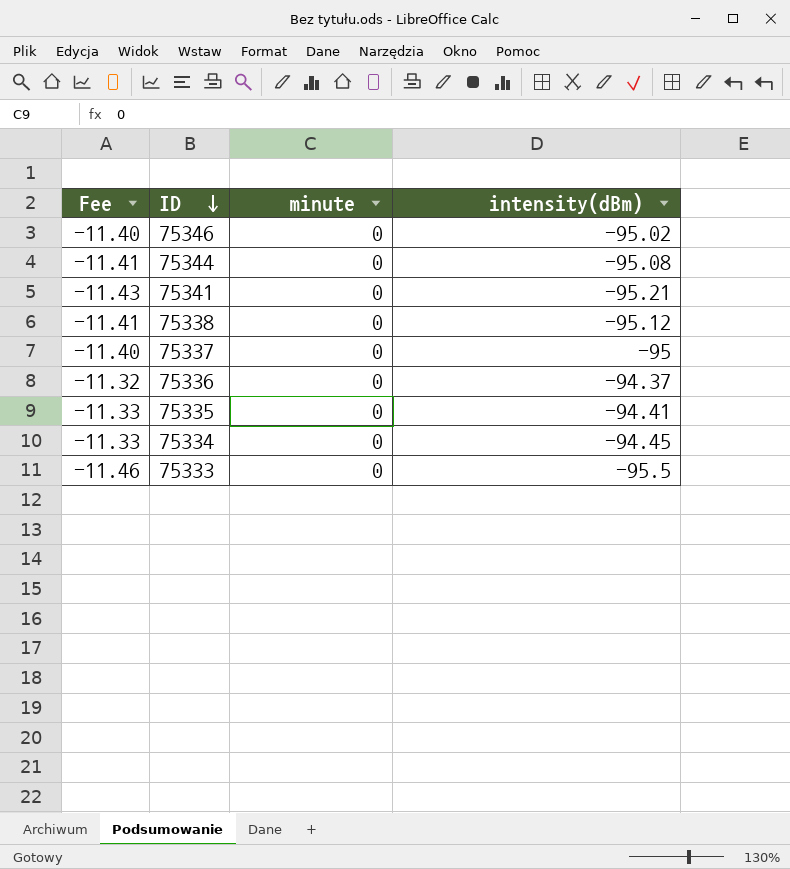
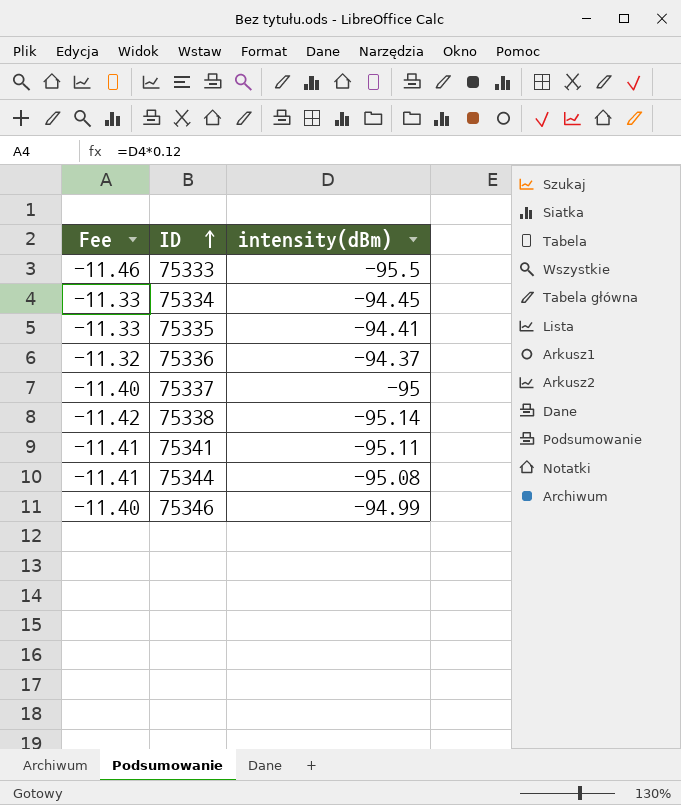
row order: ID descending -> ID ascending
column minute | position: 3 -> none
75338 | Fee: -11.41 -> -11.42
75338 | intensity(dBm): -95.12 -> -95.14
75341 | Fee: -11.43 -> -11.41
75341 | intensity(dBm): -95.21 -> -95.11
75346 | intensity(dBm): -95.02 -> -94.99

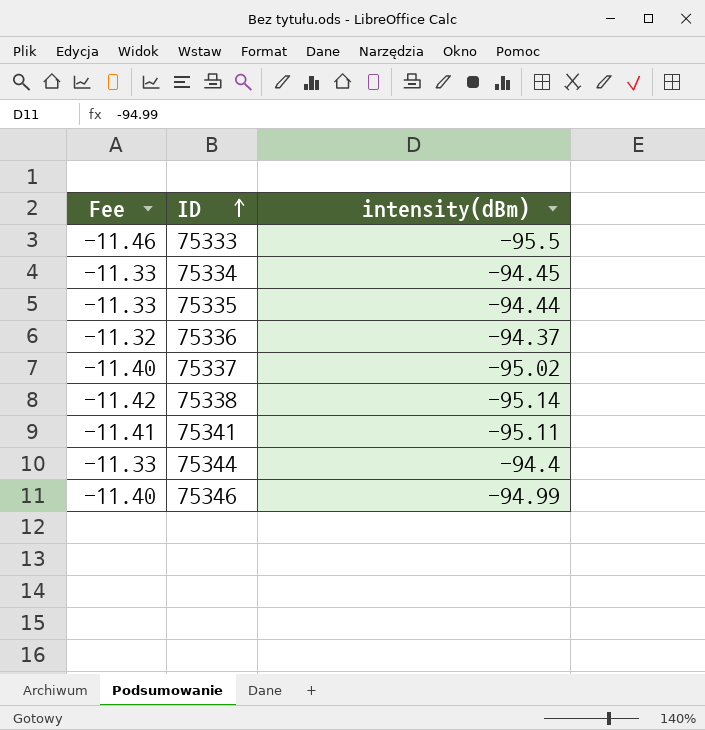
75335 | intensity(dBm): -94.41 -> -94.44
75337 | intensity(dBm): -95 -> -95.02
75344 | Fee: -11.41 -> -11.33
75344 | intensity(dBm): -95.08 -> -94.4

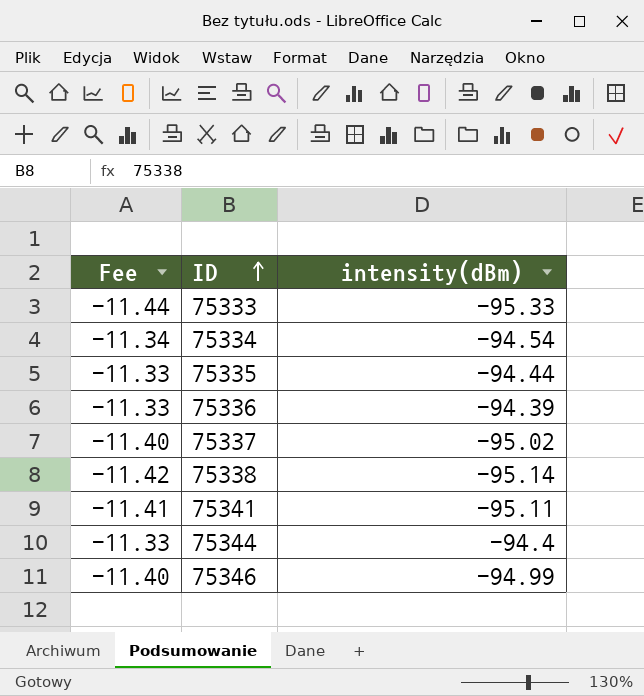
75333 | Fee: -11.46 -> -11.44
75333 | intensity(dBm): -95.5 -> -95.33
75334 | Fee: -11.33 -> -11.34
75334 | intensity(dBm): -94.45 -> -94.54
75336 | Fee: -11.32 -> -11.33
75336 | intensity(dBm): -94.37 -> -94.39

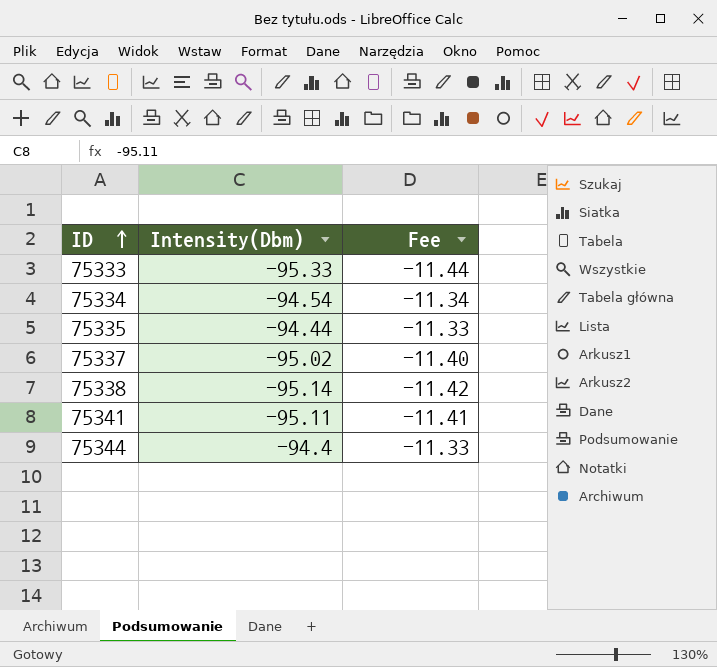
column name: intensity(dBm) -> Intensity(Dbm)
column Fee | position: 1 -> 3
row 75336: -11.33 | -94.39 -> none
row 75346: -11.40 | -94.99 -> none

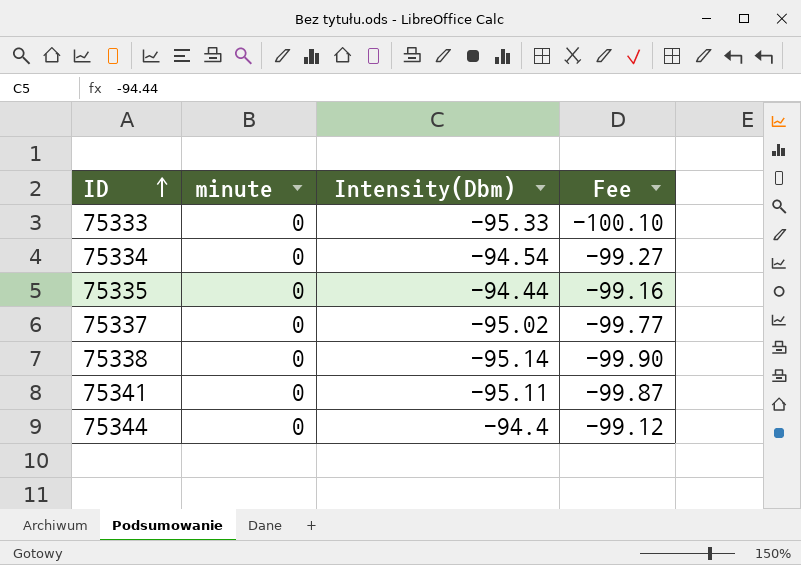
column minute | position: none -> 2
column Fee | formula: [Intensity(Dbm)] * 0.12 -> [Intensity(Dbm)] * 1.05

